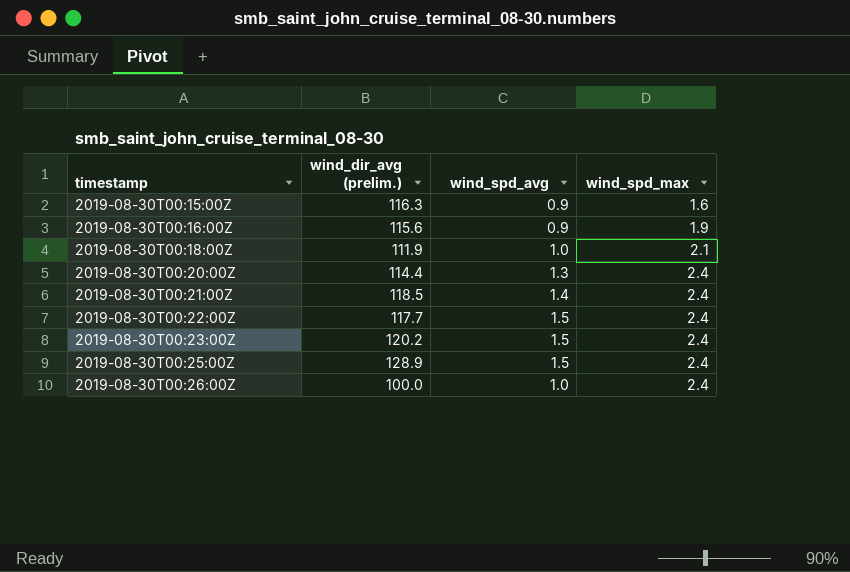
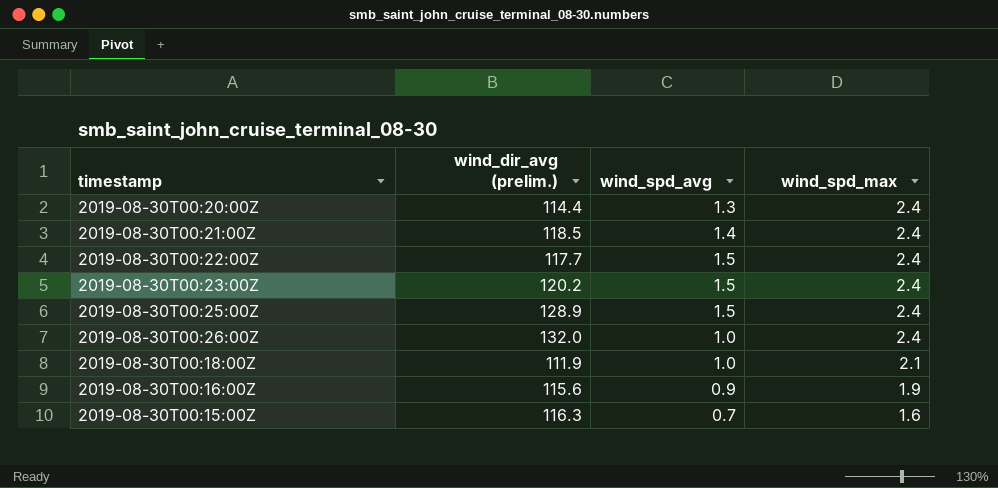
row order: timestamp ascending -> wind_spd_max descending
2019-08-30T00:26:00Z | wind_dir_avg (prelim.): 100.0 -> 132.0
2019-08-30T00:15:00Z | wind_spd_avg: 0.9 -> 0.7

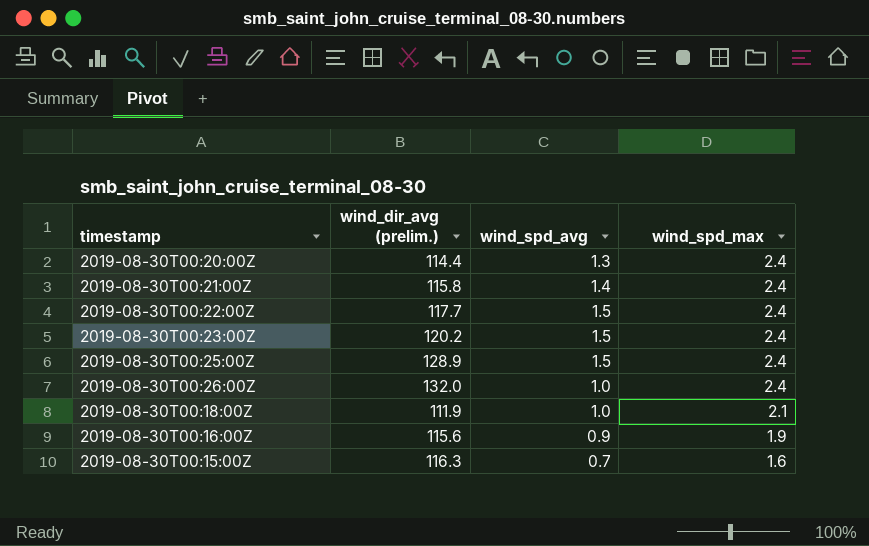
2019-08-30T00:21:00Z | wind_dir_avg (prelim.): 118.5 -> 115.8

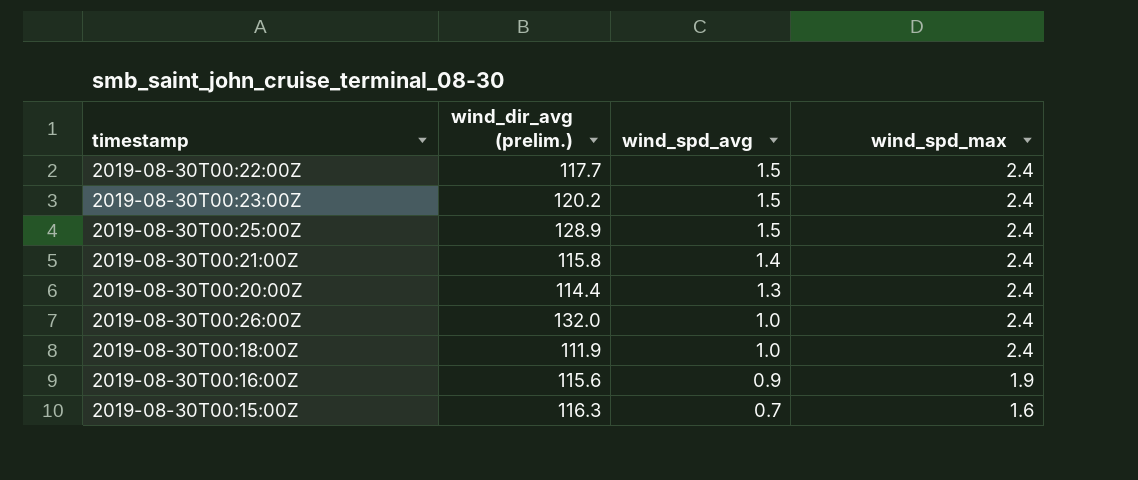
row order: wind_spd_max descending -> wind_spd_avg descending
2019-08-30T00:18:00Z | wind_spd_max: 2.1 -> 2.4

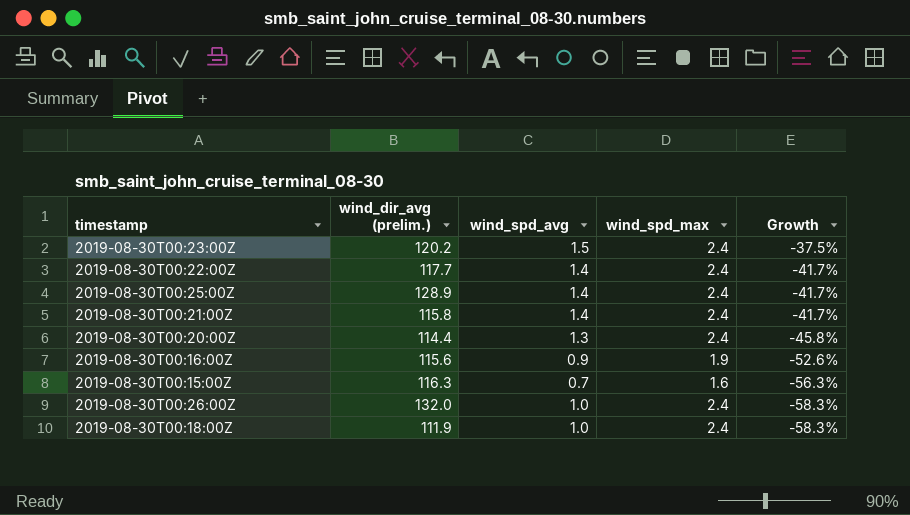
row order: wind_spd_avg descending -> Growth descending
column Growth | formula: none -> ([wind_spd_avg] - [wind_spd_max]) / [wind_spd_max]
2019-08-30T00:22:00Z | wind_spd_avg: 1.5 -> 1.4
2019-08-30T00:25:00Z | wind_spd_avg: 1.5 -> 1.4

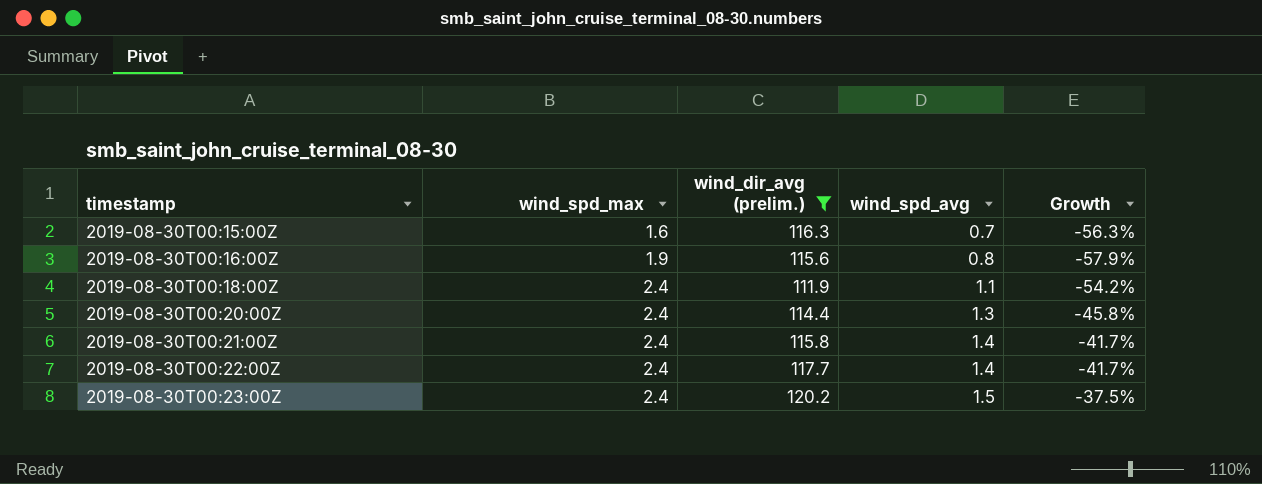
filter: none -> wind_dir_avg (prelim.) <= 120.2
row order: Growth descending -> timestamp ascending
column wind_spd_max | position: 4 -> 2
2019-08-30T00:16:00Z | wind_spd_avg: 0.9 -> 0.8
2019-08-30T00:16:00Z | Growth: -52.6% -> -57.9%
2019-08-30T00:18:00Z | wind_spd_avg: 1.0 -> 1.1
2019-08-30T00:18:00Z | Growth: -58.3% -> -54.2%

